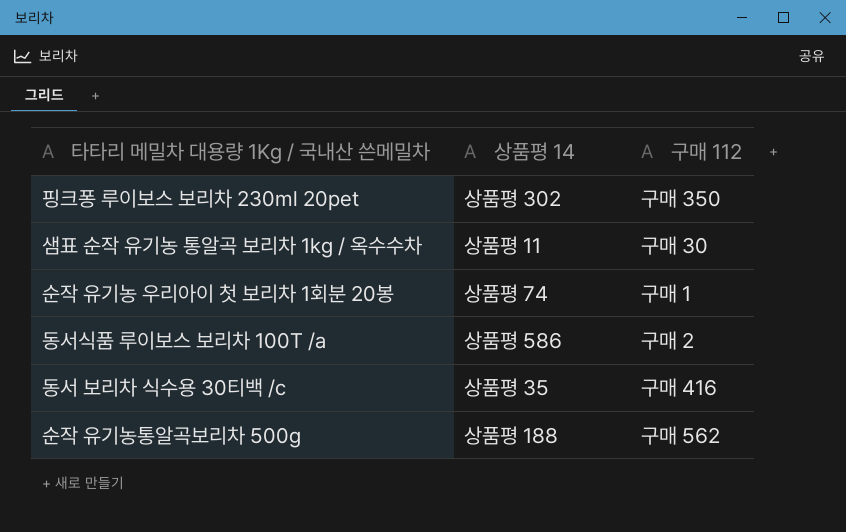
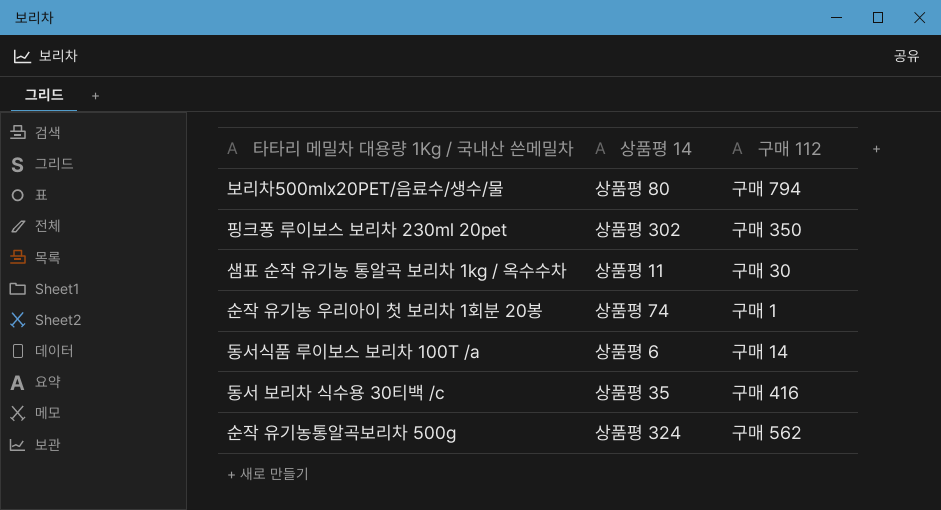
row 보리차500mlx20PET/음료수/생수/물: none -> 상품평 80 | 구매 794
동서식품 루이보스 보리차 100T /a | 상품평 14: 상품평 586 -> 상품평 6
동서식품 루이보스 보리차 100T /a | 구매 112: 구매 2 -> 구매 14
순작 유기농통알곡보리차 500g | 상품평 14: 상품평 188 -> 상품평 324

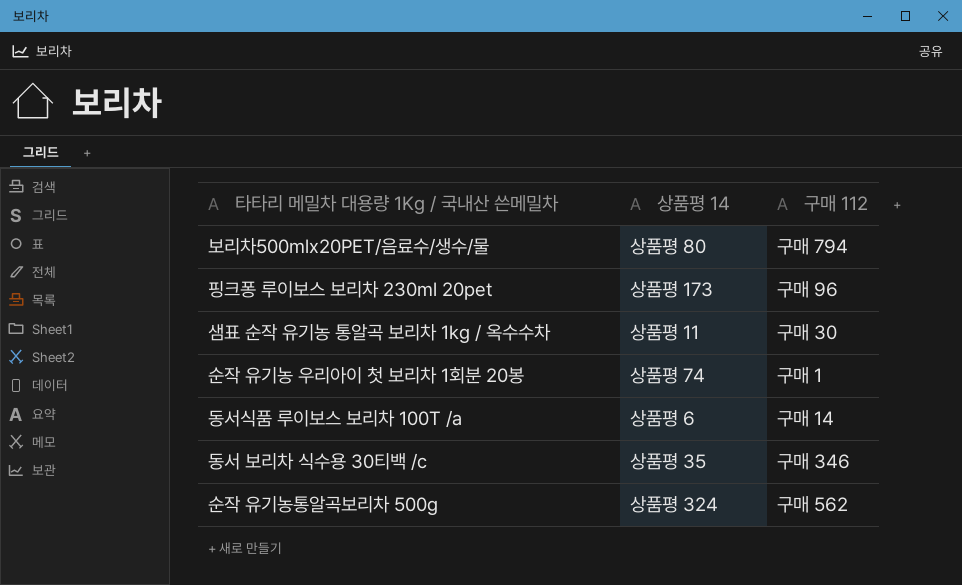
핑크퐁 루이보스 보리차 230ml 20pet | 상품평 14: 상품평 302 -> 상품평 173
핑크퐁 루이보스 보리차 230ml 20pet | 구매 112: 구매 350 -> 구매 96
동서 보리차 식수용 30티백 /c | 구매 112: 구매 416 -> 구매 346

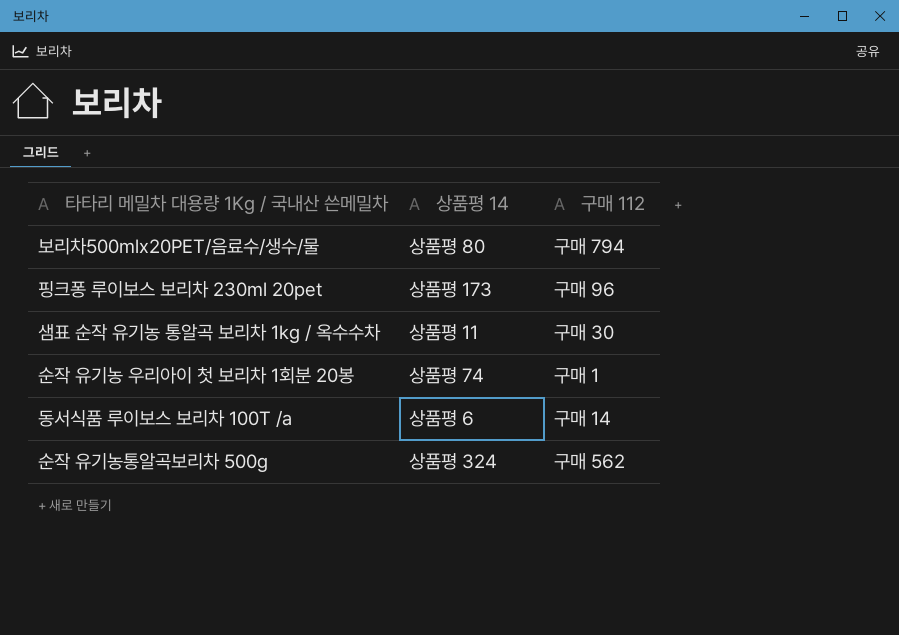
row 동서 보리차 식수용 30티백 /c: 상품평 35 | 구매 346 -> none

